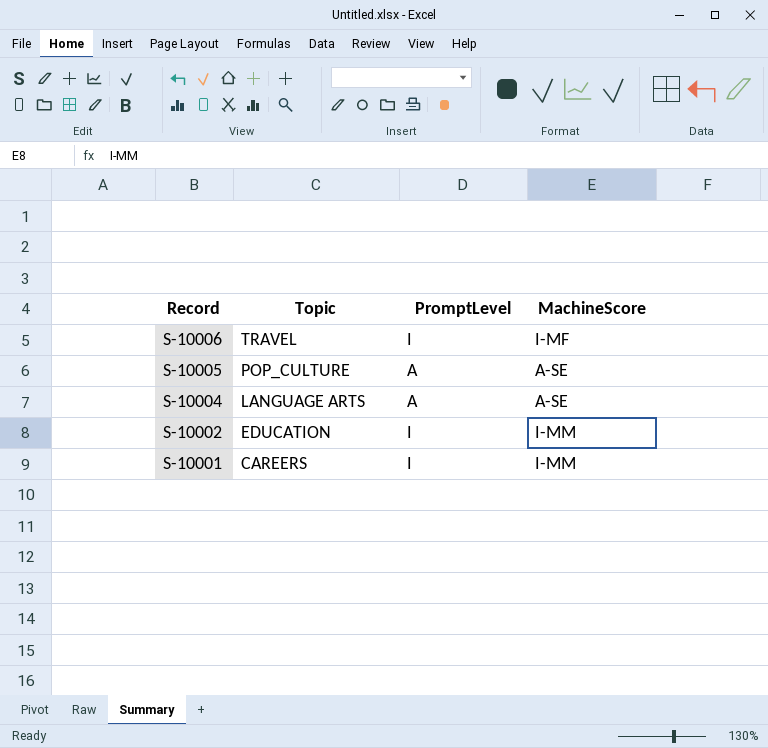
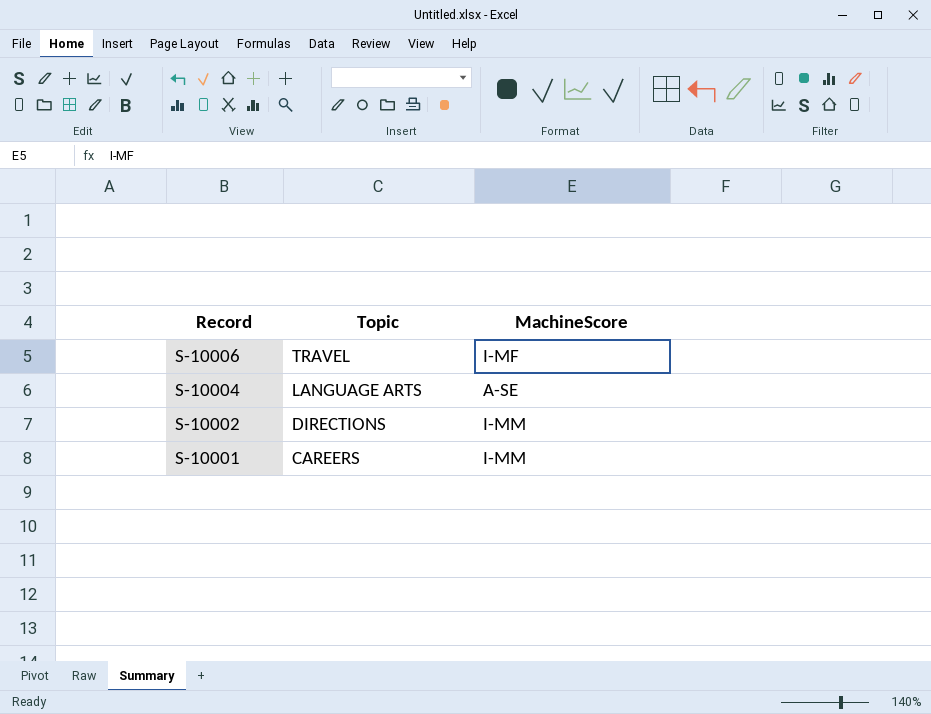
column PromptLevel | position: 3 -> none
row S-10005: POP_CULTURE | A | A-SE -> none
S-10002 | Topic: EDUCATION -> DIRECTIONS

